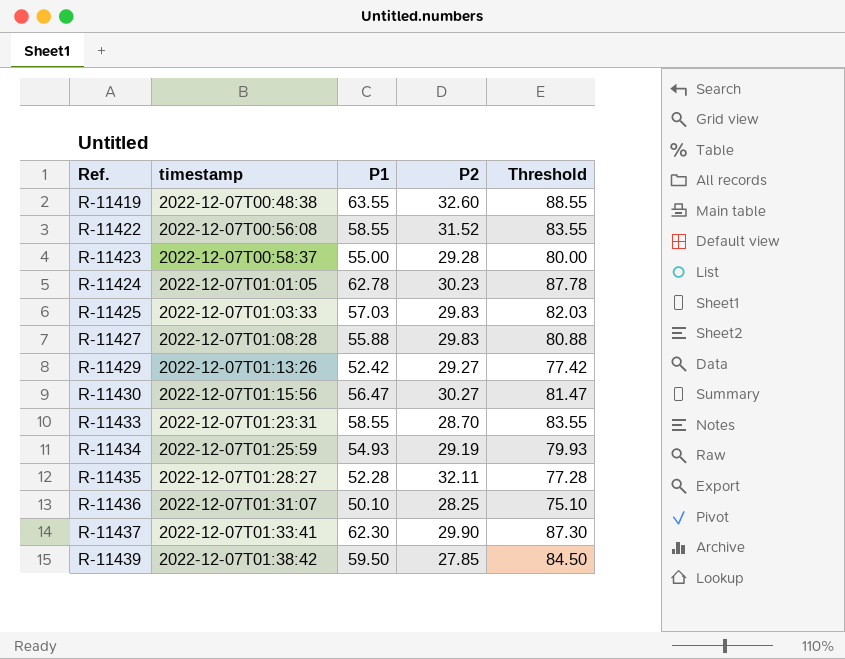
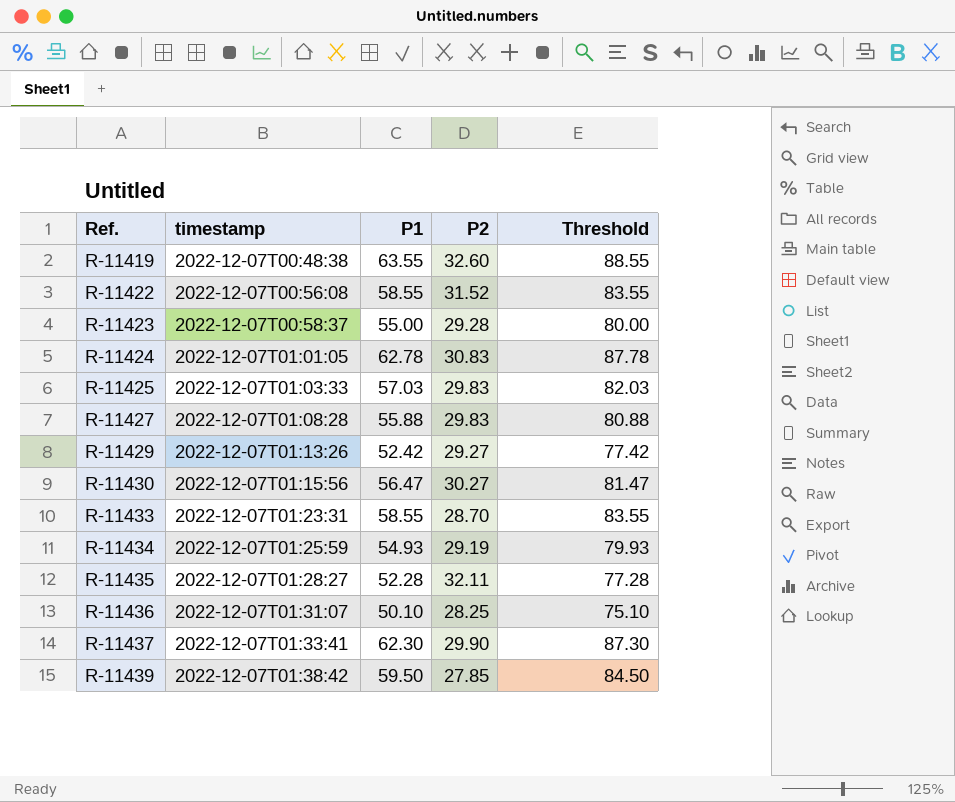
R-11424 | P2: 30.23 -> 30.83

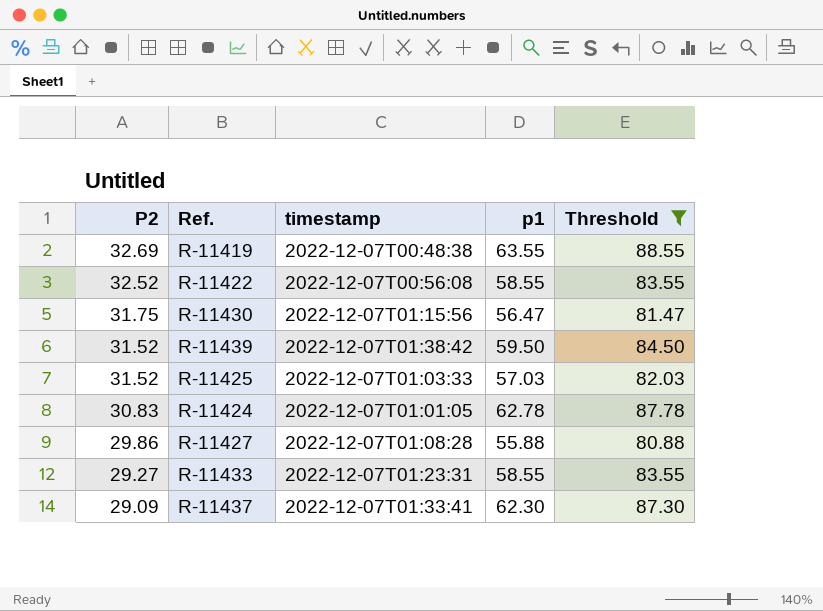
filter: none -> Threshold >= 80.88
row order: Ref. ascending -> P2 descending
column P2 | position: 4 -> 1
column name: P1 -> p1
R-11419 | P2: 32.60 -> 32.69
R-11422 | P2: 31.52 -> 32.52
R-11430 | P2: 30.27 -> 31.75
R-11439 | P2: 27.85 -> 31.52
R-11425 | P2: 29.83 -> 31.52
R-11427 | P2: 29.83 -> 29.86
R-11433 | P2: 28.70 -> 29.27
R-11437 | P2: 29.90 -> 29.09

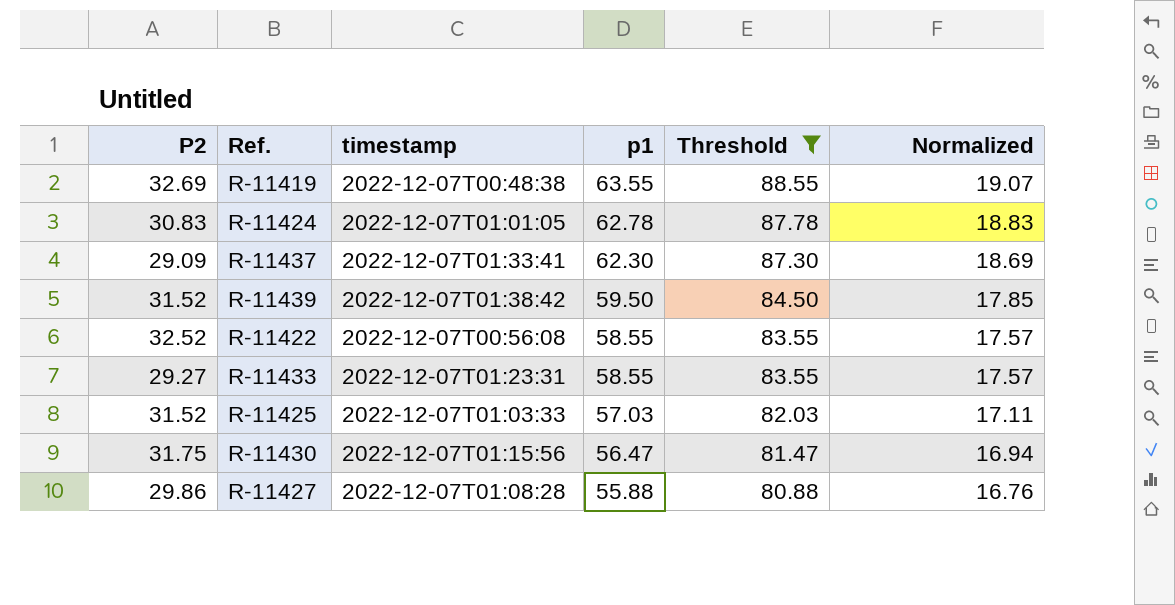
row order: P2 descending -> p1 descending
column Normalized | formula: none -> [p1] * 0.3

